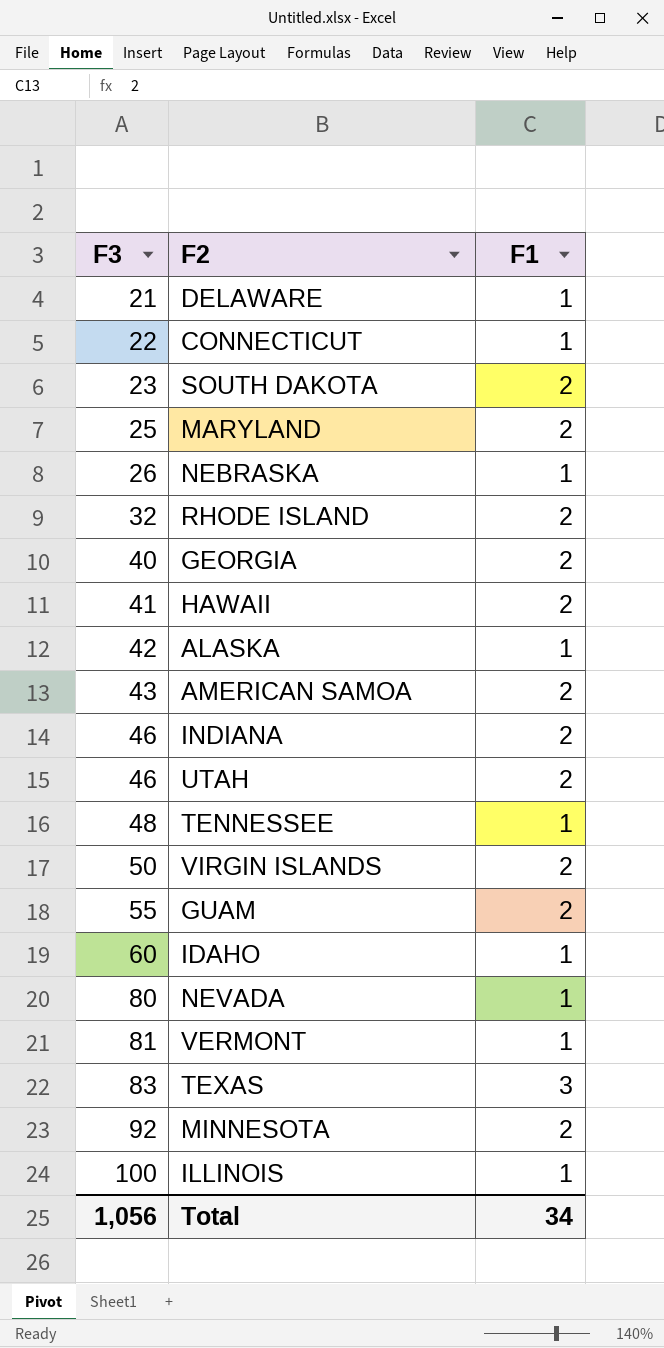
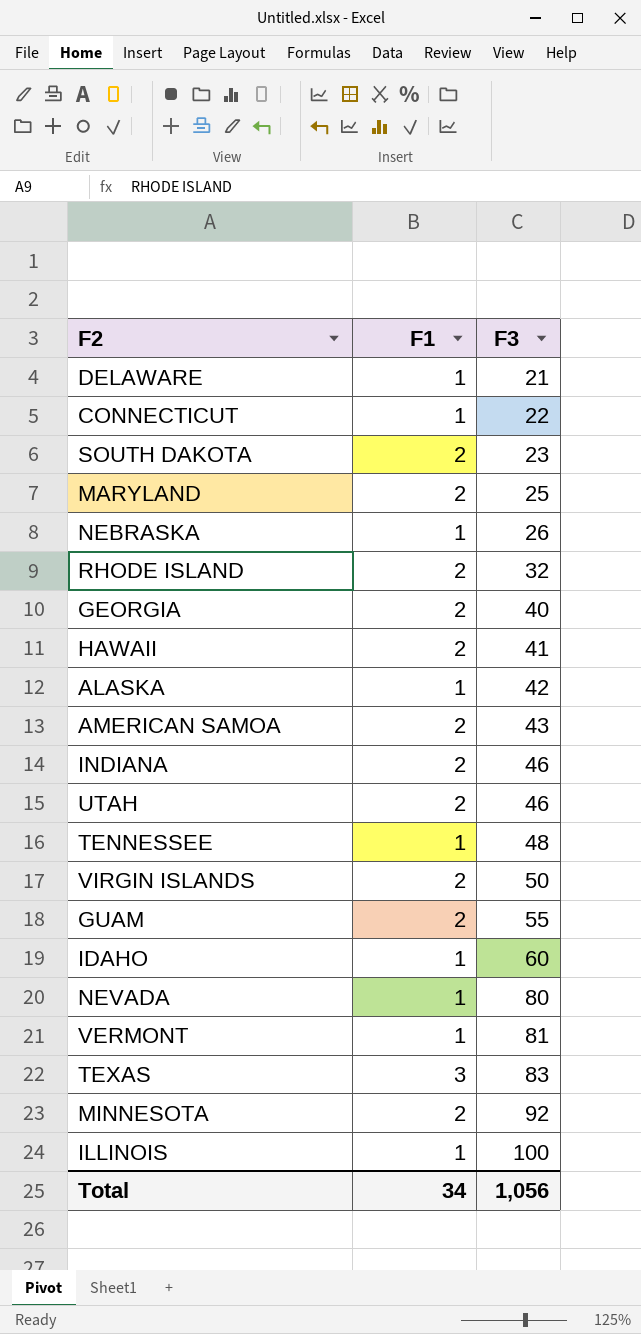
column F3 | position: 1 -> 3

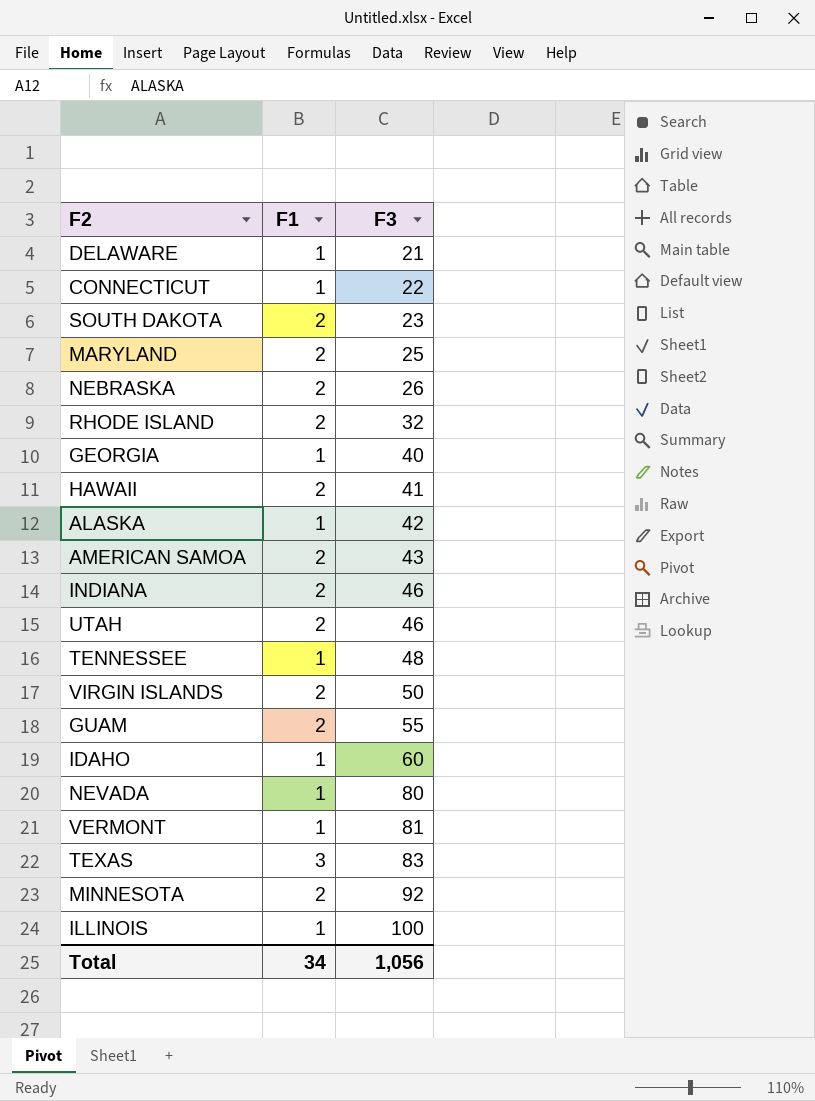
NEBRASKA | F1: 1 -> 2
GEORGIA | F1: 2 -> 1

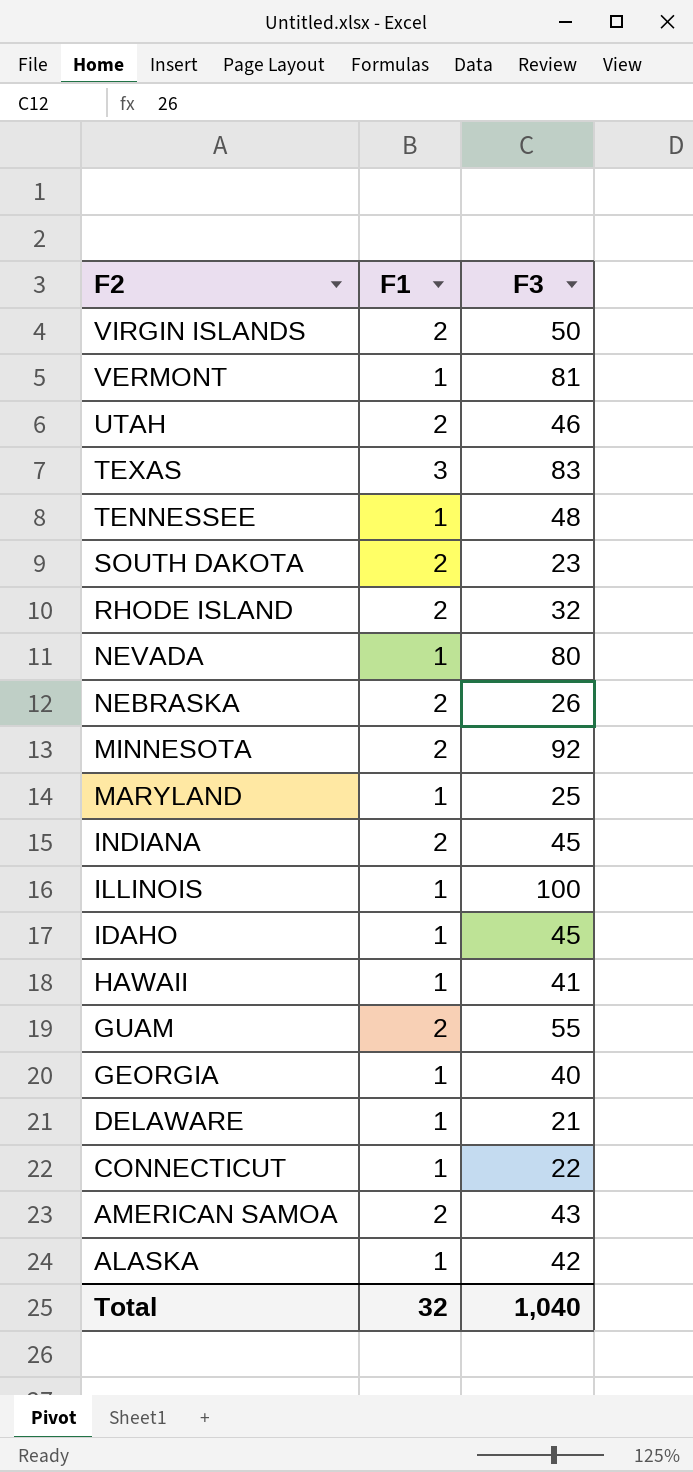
row order: F3 ascending -> F2 descending
MARYLAND | F1: 2 -> 1
INDIANA | F3: 46 -> 45
IDAHO | F3: 60 -> 45
HAWAII | F1: 2 -> 1
Total | F1: 34 -> 32
Total | F3: 1,056 -> 1,040

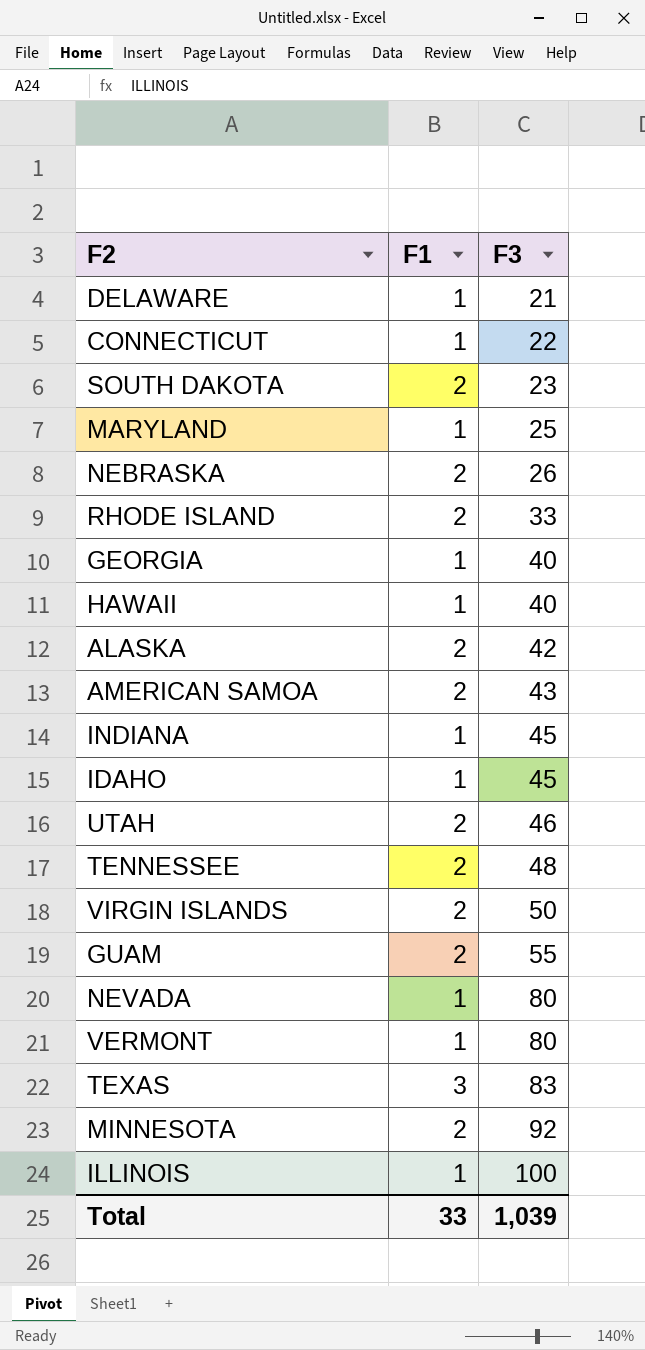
row order: F2 descending -> F3 ascending
RHODE ISLAND | F3: 32 -> 33
HAWAII | F3: 41 -> 40
ALASKA | F1: 1 -> 2
INDIANA | F1: 2 -> 1
TENNESSEE | F1: 1 -> 2
VERMONT | F3: 81 -> 80
Total | F1: 32 -> 33
Total | F3: 1,040 -> 1,039

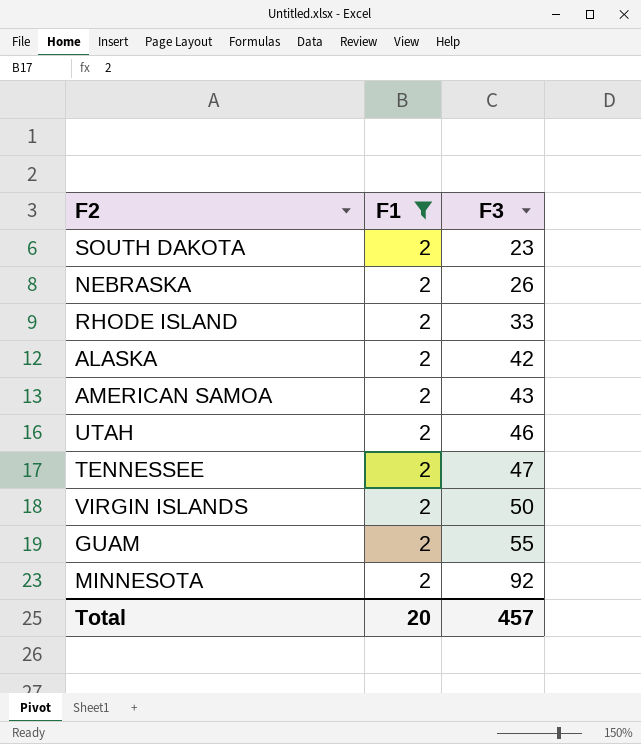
filter: none -> F1 = 2
TENNESSEE | F3: 48 -> 47
Total | F1: 33 -> 20
Total | F3: 1,039 -> 457

